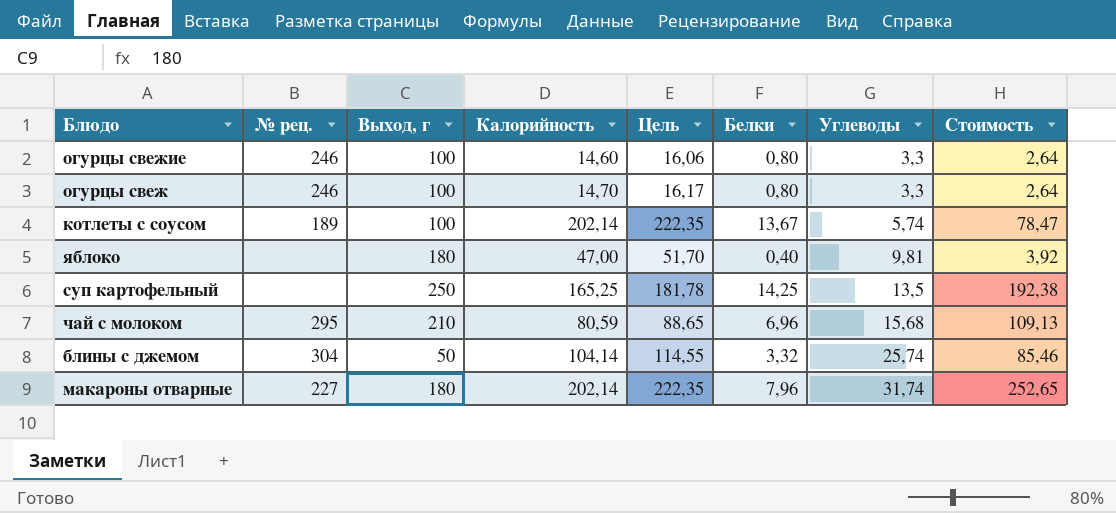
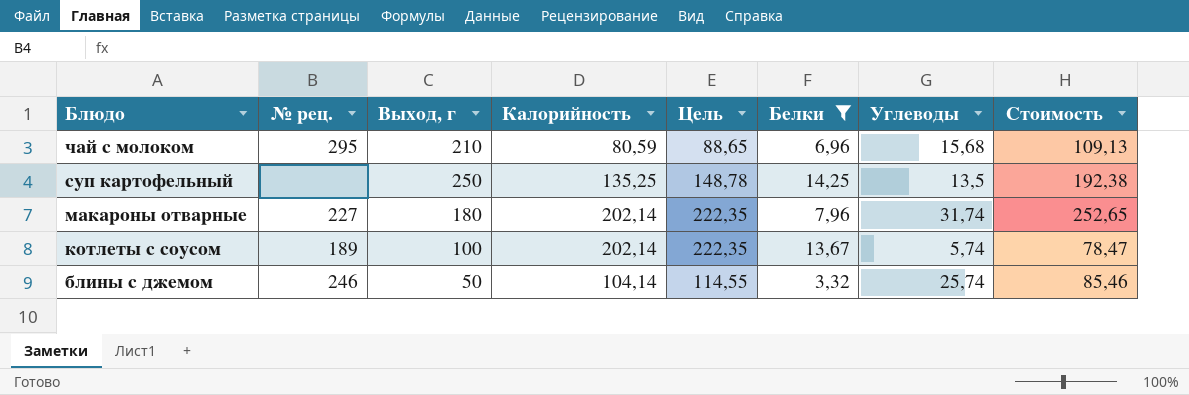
filter: none -> Белки >= 3,32
row order: Углеводы ascending -> Блюдо descending
суп картофельный | Калорийность: 165,25 -> 135,25
суп картофельный | Цель: 181,78 -> 148,78
блины с джемом | № рец.: 304 -> 246

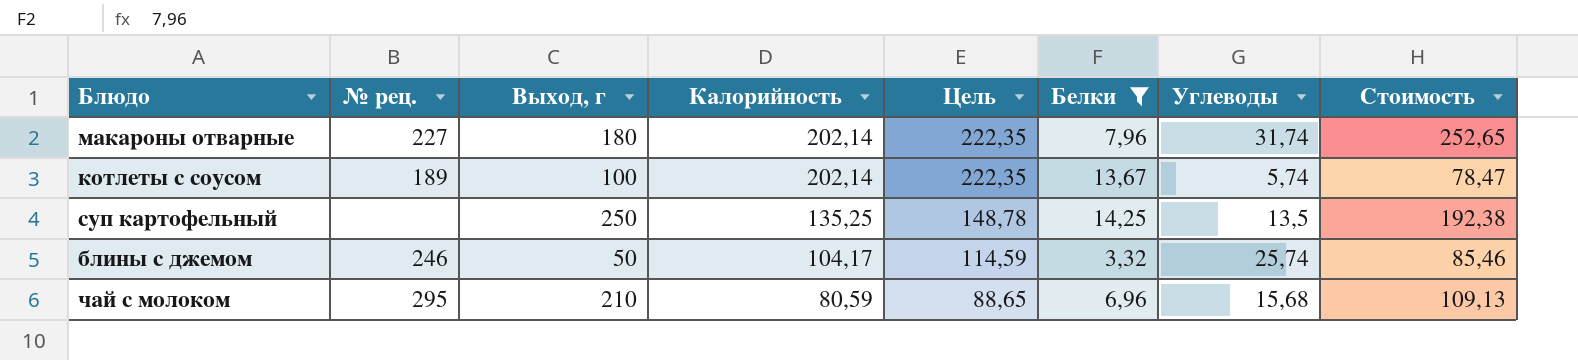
row order: Блюдо descending -> Калорийность descending
блины с джемом | Калорийность: 104,14 -> 104,17
блины с джемом | Цель: 114,55 -> 114,59

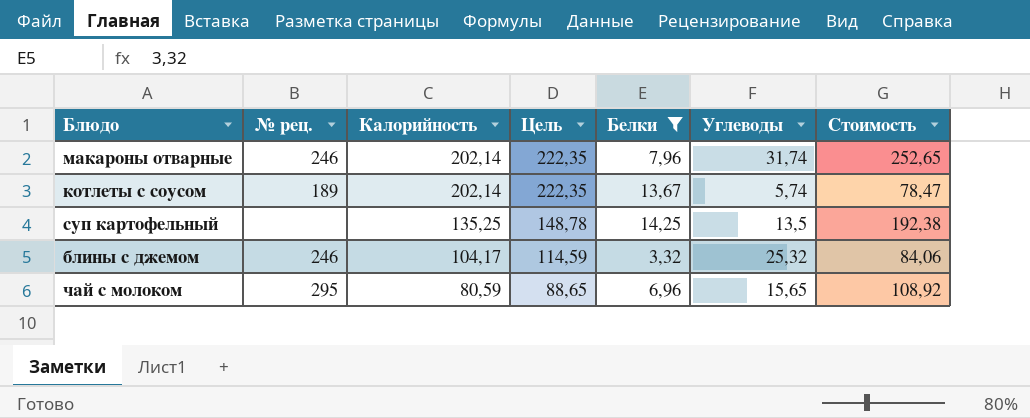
column Выход, г | position: 3 -> none
макароны отварные | № рец.: 227 -> 246
блины с джемом | Углеводы: 25,74 -> 25,32
блины с джемом | Стоимость: 85,46 -> 84,06
чай с молоком | Углеводы: 15,68 -> 15,65
чай с молоком | Стоимость: 109,13 -> 108,92

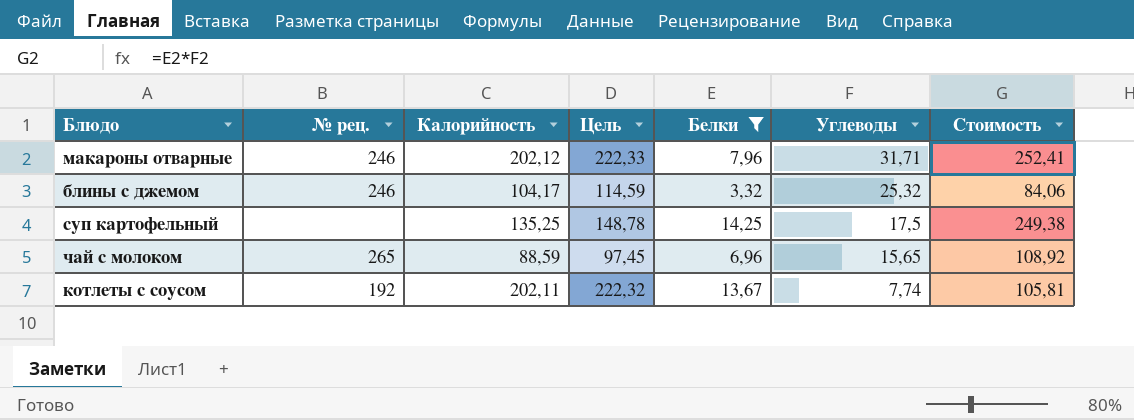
row order: Калорийность descending -> Углеводы descending
макароны отварные | Калорийность: 202,14 -> 202,12
макароны отварные | Цель: 222,35 -> 222,33
макароны отварные | Углеводы: 31,74 -> 31,71
макароны отварные | Стоимость: 252,65 -> 252,41
суп картофельный | Углеводы: 13,5 -> 17,5
суп картофельный | Стоимость: 192,38 -> 249,38
чай с молоком | № рец.: 295 -> 265
чай с молоком | Калорийность: 80,59 -> 88,59
чай с молоком | Цель: 88,65 -> 97,45
котлеты с соусом | № рец.: 189 -> 192
котлеты с соусом | Калорийность: 202,14 -> 202,11
котлеты с соусом | Цель: 222,35 -> 222,32
котлеты с соусом | Углеводы: 5,74 -> 7,74
котлеты с соусом | Стоимость: 78,47 -> 105,81

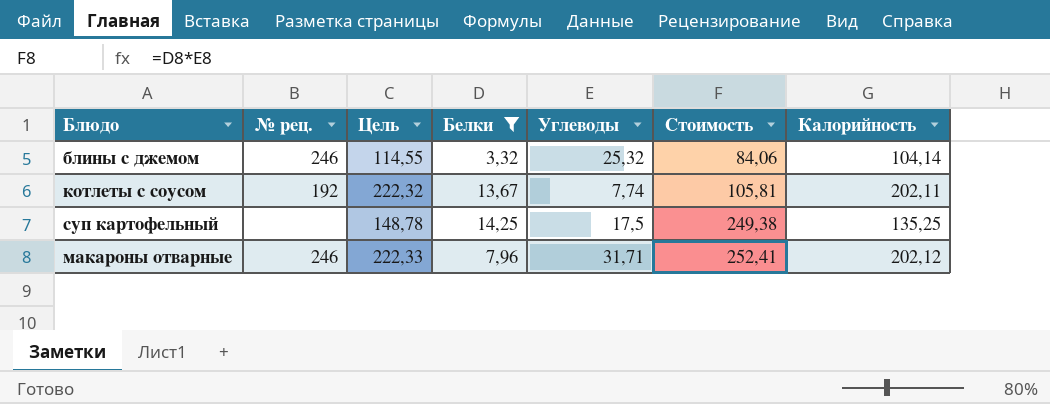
row order: Углеводы descending -> Стоимость ascending
column Калорийность | position: 3 -> 7
row чай с молоком: 265 | 88,59 | 97,45 | 6,96 | 15,65 | 108,92 -> none
блины с джемом | Цель: 114,59 -> 114,55
блины с джемом | Калорийность: 104,17 -> 104,14

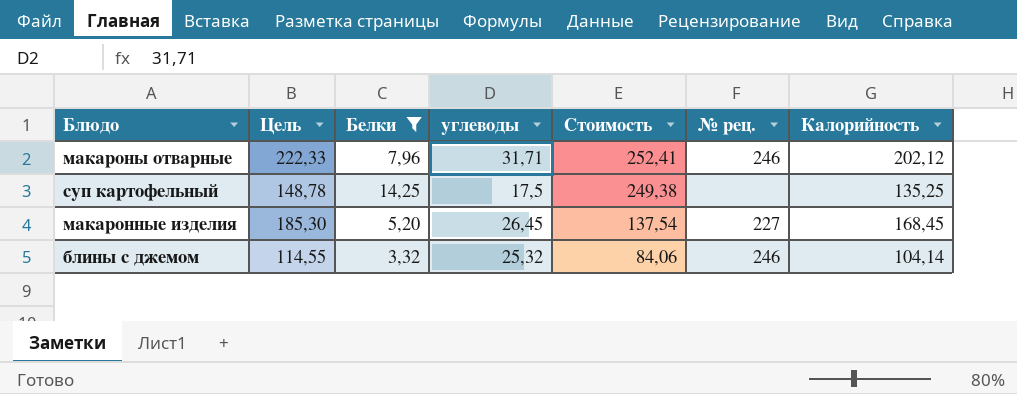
row order: Стоимость ascending -> Стоимость descending
column name: Углеводы -> углеводы
column № рец. | position: 2 -> 6
row котлеты с соусом: 192 | 222,32 | 13,67 | 7,74 | 105,81 | 202,11 -> none
row макаронные изделия: none -> 185,30 | 5,20 | 26,45 | 137,54 | 227 | 168,45

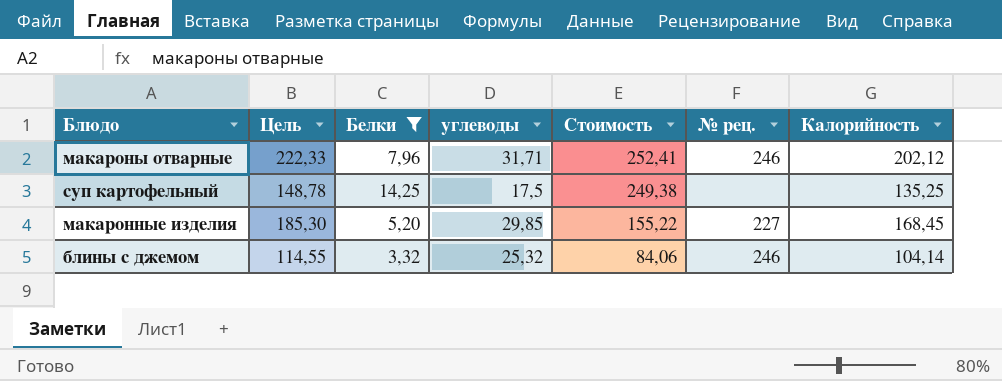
макаронные изделия | углеводы: 26,45 -> 29,85
макаронные изделия | Стоимость: 137,54 -> 155,22

